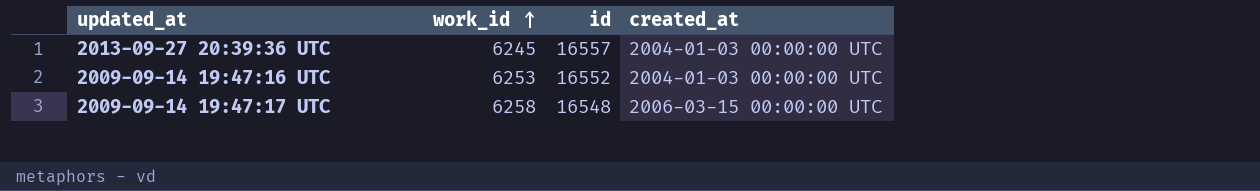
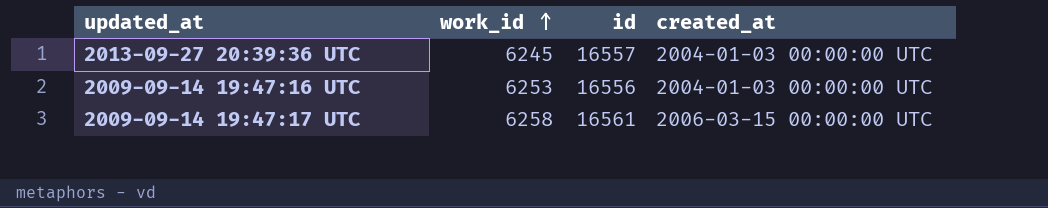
2009-09-14 19:47:16 UTC | id: 16552 -> 16556
2009-09-14 19:47:17 UTC | id: 16548 -> 16561

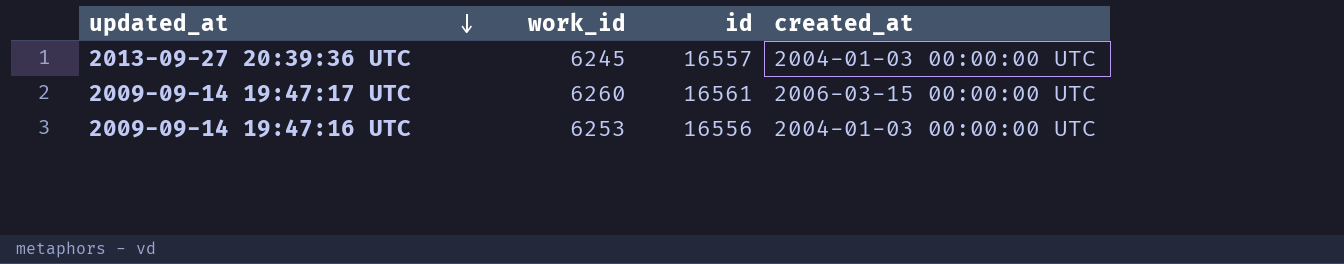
row order: work_id ascending -> updated_at descending
2009-09-14 19:47:17 UTC | work_id: 6258 -> 6260

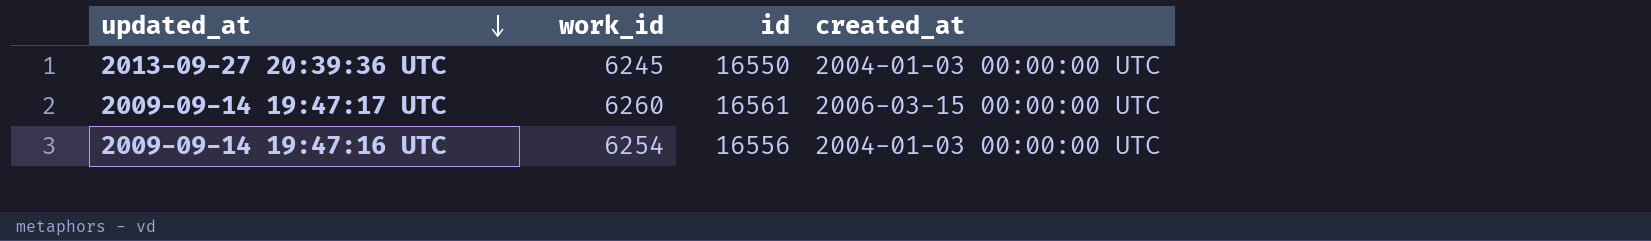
2013-09-27 20:39:36 UTC | id: 16557 -> 16550
2009-09-14 19:47:16 UTC | work_id: 6253 -> 6254

